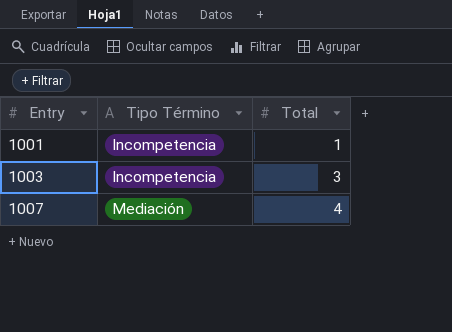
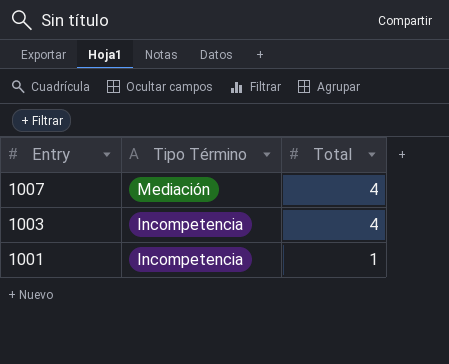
row order: Entry ascending -> Entry descending
1003 | Total: 3 -> 4

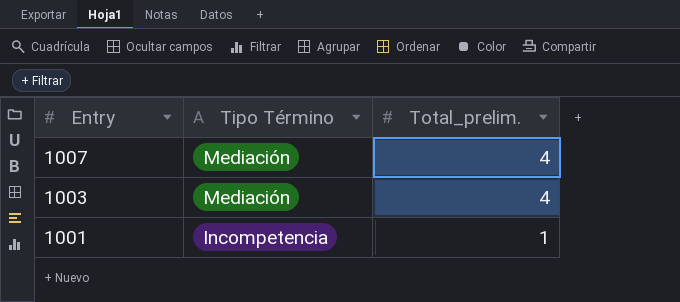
column name: Total -> Total_prelim.
1003 | Tipo Término: Incompetencia -> Mediación

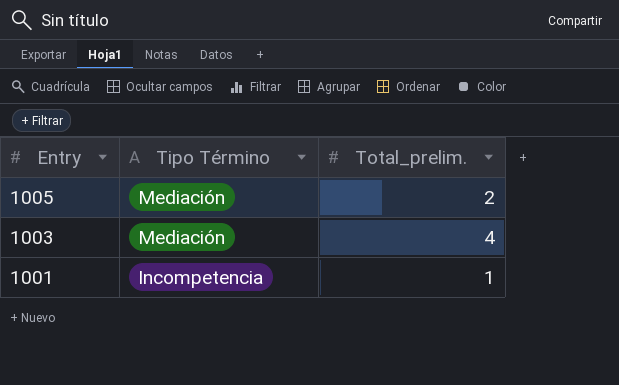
row 1007: Mediación | 4 -> none
row 1005: none -> Mediación | 2

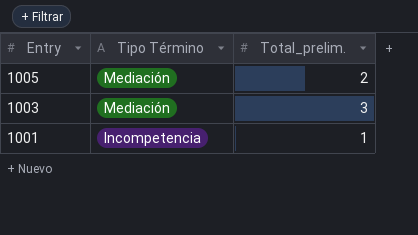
1003 | Total_prelim.: 4 -> 3

